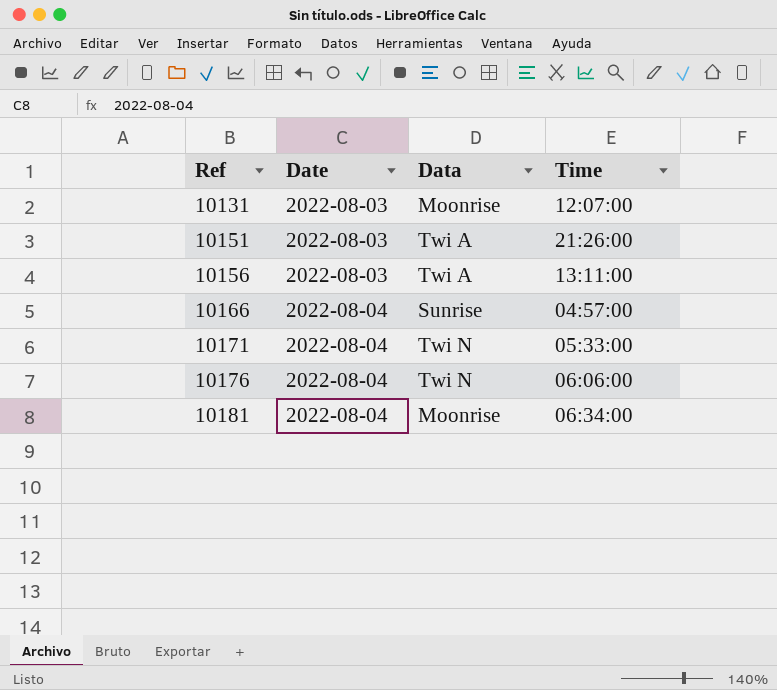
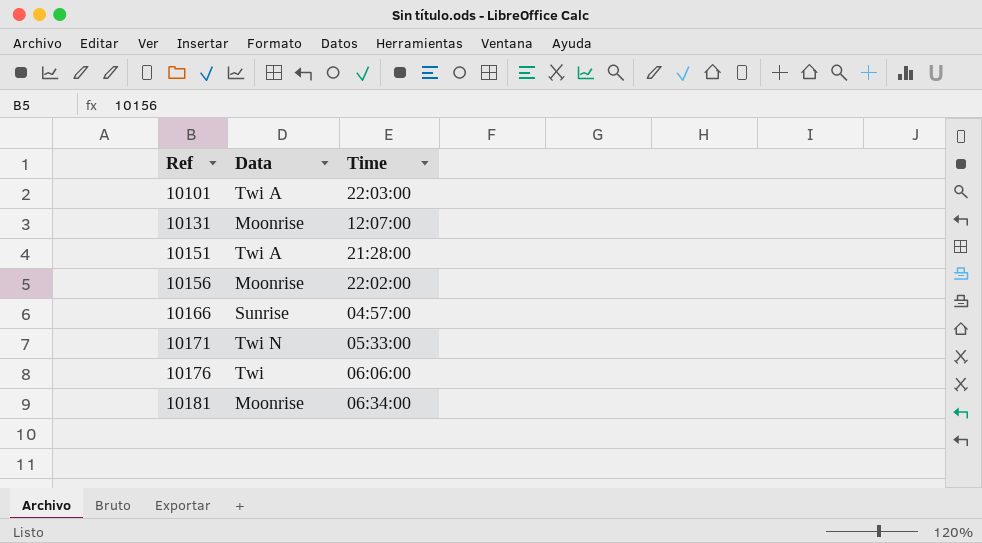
column Date | position: 2 -> none
row 10101: none -> Twi A | 22:03:00
10151 | Time: 21:26:00 -> 21:28:00
10156 | Data: Twi A -> Moonrise
10156 | Time: 13:11:00 -> 22:02:00
10176 | Data: Twi N -> Twi

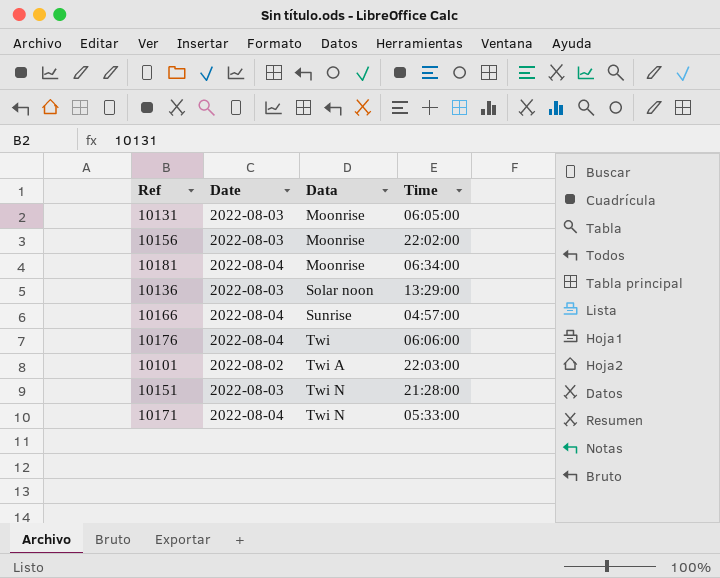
row order: Ref ascending -> Data ascending
column Date | position: none -> 2
10131 | Time: 12:07:00 -> 06:05:00
row 10136: none -> 2022-08-03 | Solar noon | 13:29:00
10151 | Data: Twi A -> Twi N

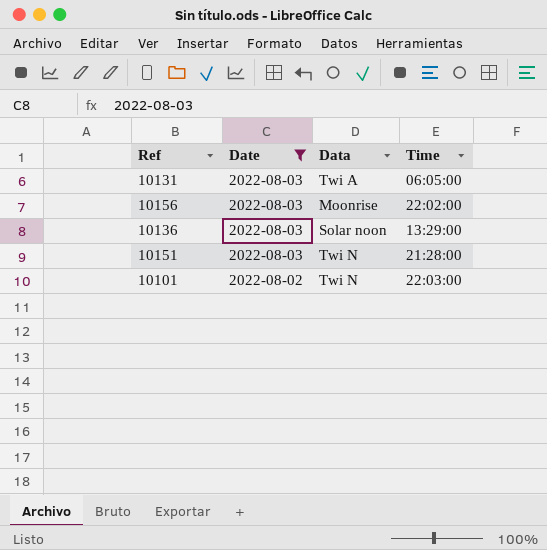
filter: none -> Date != 2022-08-04
row order: Data ascending -> Date descending
10131 | Data: Moonrise -> Twi A
10101 | Data: Twi A -> Twi N

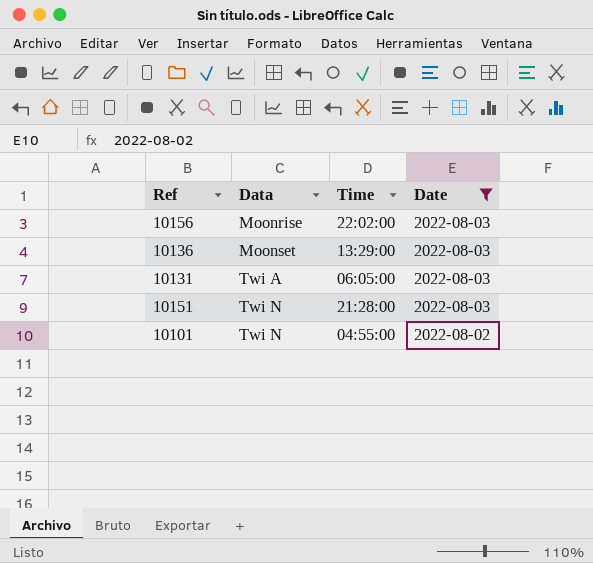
row order: Date descending -> Data ascending
column Date | position: 2 -> 4
10136 | Data: Solar noon -> Moonset
10101 | Time: 22:03:00 -> 04:55:00

